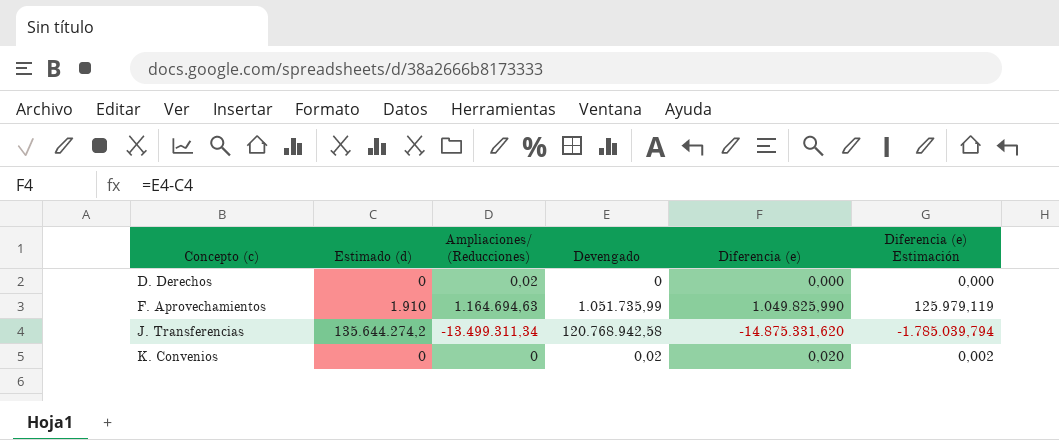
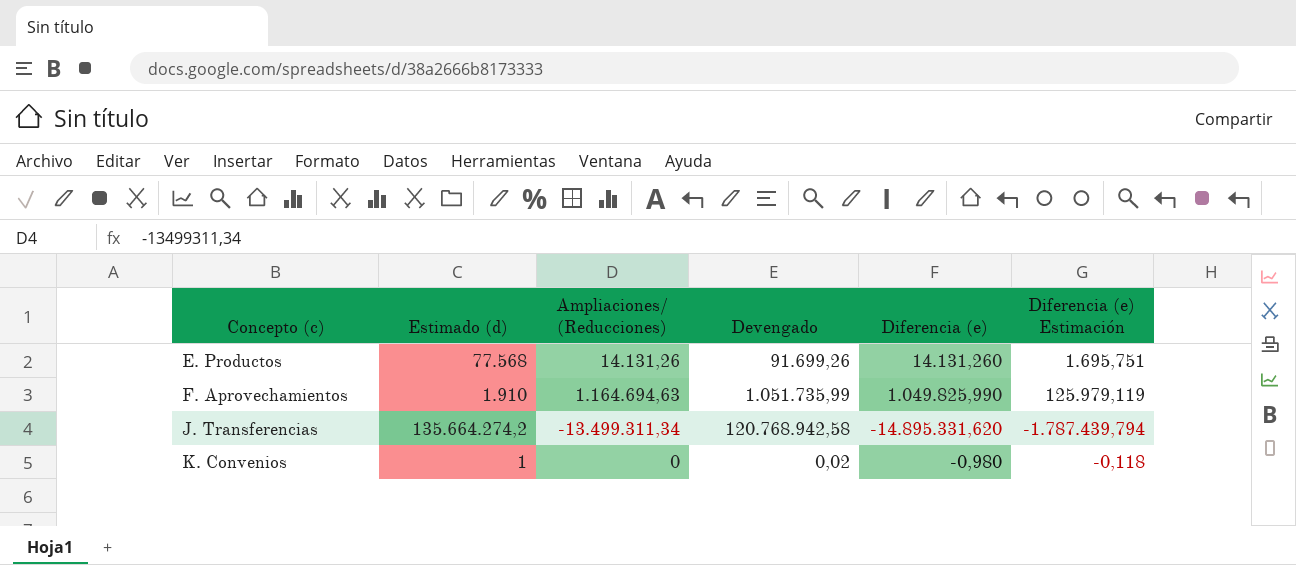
row D. Derechos: 0 | 0,02 | 0 | 0,000 | 0,000 -> none
row E. Productos: none -> 77.568 | 14.131,26 | 91.699,26 | 14.131,260 | 1.695,751
J. Transferencias | Estimado (d): 135.644.274,2 -> 135.664.274,2
J. Transferencias | Diferencia (e): -14.875.331,620 -> -14.895.331,620
J. Transferencias | Diferencia (e) Estimación: -1.785.039,794 -> -1.787.439,794
K. Convenios | Estimado (d): 0 -> 1
K. Convenios | Diferencia (e): 0,020 -> -0,980
K. Convenios | Diferencia (e) Estimación: 0,002 -> -0,118

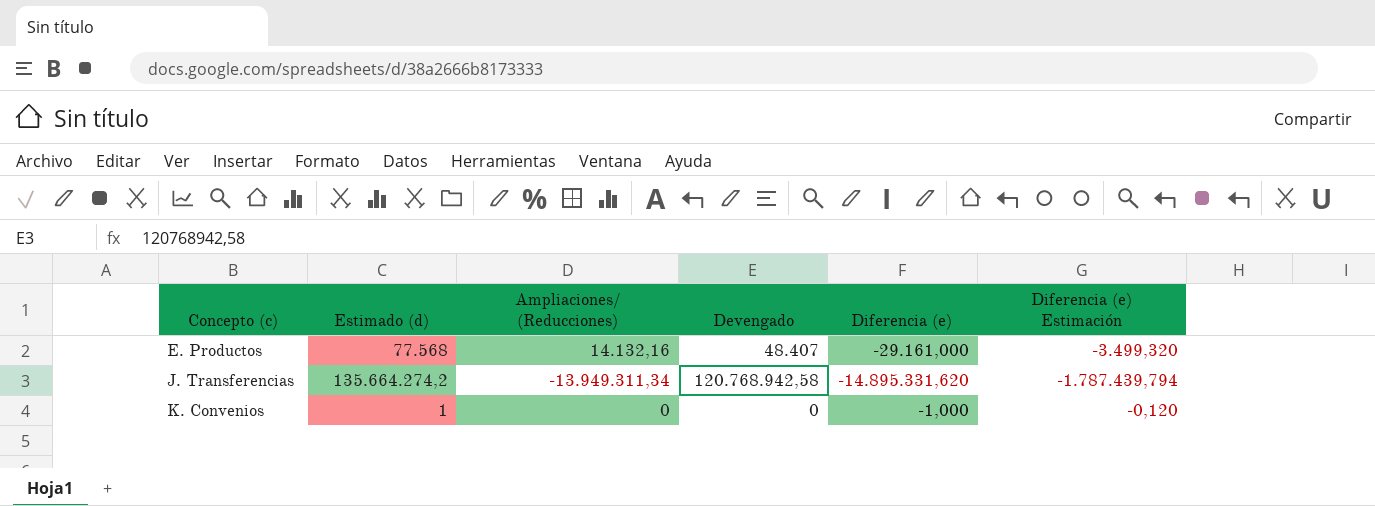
row F. Aprovechamientos: 1.910 | 1.164.694,63 | 1.051.735,99 | 1.049.825,990 | 125.979,119 -> none
E. Productos | Ampliaciones/ (Reducciones): 14.131,26 -> 14.132,16
E. Productos | Devengado: 91.699,26 -> 48.407
E. Productos | Diferencia (e): 14.131,260 -> -29.161,000
E. Productos | Diferencia (e) Estimación: 1.695,751 -> -3.499,320
J. Transferencias | Ampliaciones/ (Reducciones): -13.499.311,34 -> -13.949.311,34
K. Convenios | Devengado: 0,02 -> 0
K. Convenios | Diferencia (e): -0,980 -> -1,000
K. Convenios | Diferencia (e) Estimación: -0,118 -> -0,120

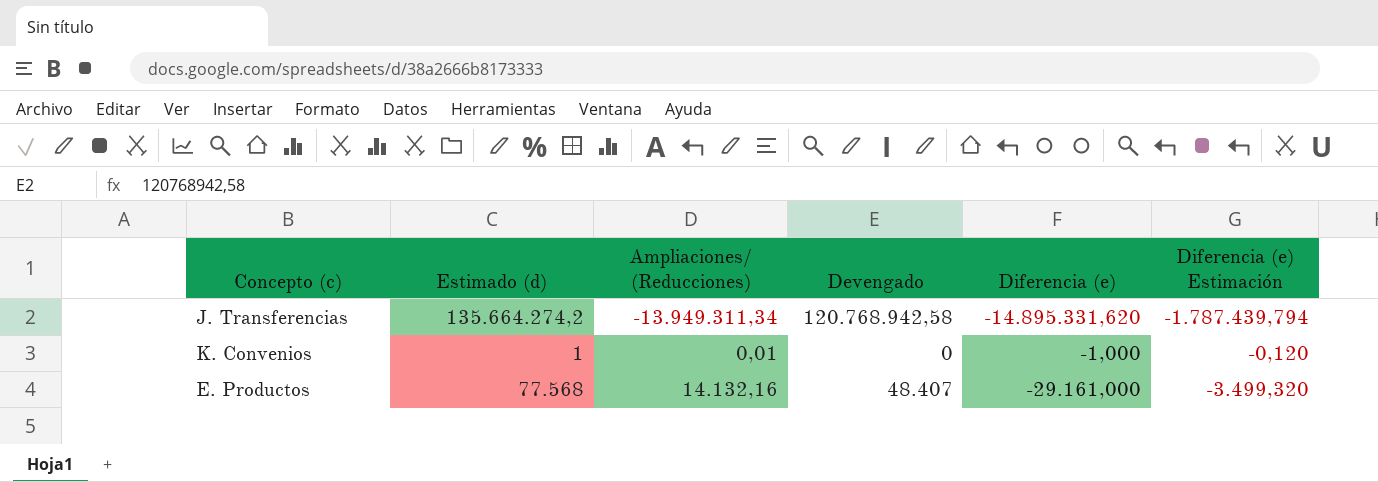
row order: Concepto (c) ascending -> Ampliaciones/ (Reducciones) ascending
K. Convenios | Ampliaciones/ (Reducciones): 0 -> 0,01

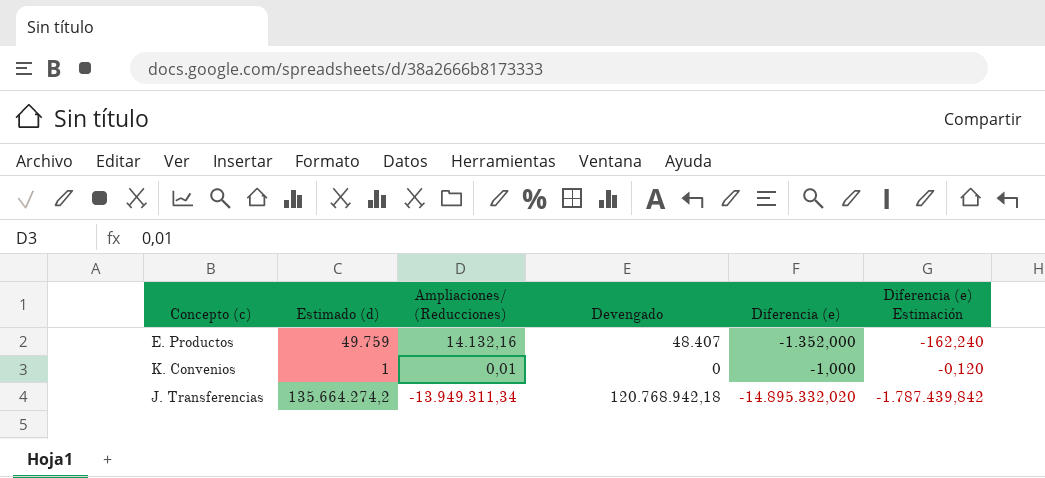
row order: Ampliaciones/ (Reducciones) ascending -> Ampliaciones/ (Reducciones) descending
E. Productos | Estimado (d): 77.568 -> 49.759
E. Productos | Diferencia (e): -29.161,000 -> -1.352,000
E. Productos | Diferencia (e) Estimación: -3.499,320 -> -162,240
J. Transferencias | Devengado: 120.768.942,58 -> 120.768.942,18
J. Transferencias | Diferencia (e): -14.895.331,620 -> -14.895.332,020
J. Transferencias | Diferencia (e) Estimación: -1.787.439,794 -> -1.787.439,842

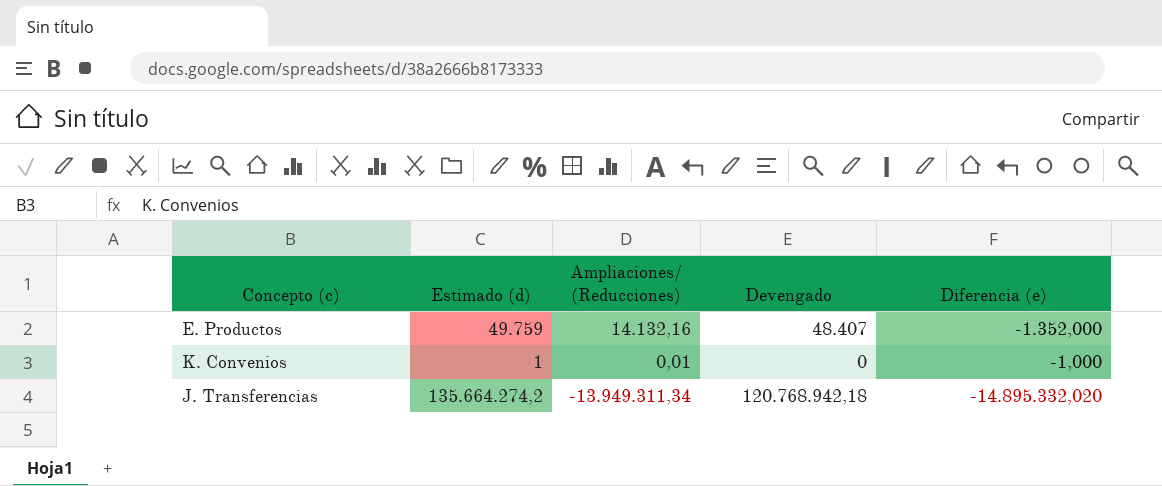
column Diferencia (e) Estimación | formula: [Diferencia (e)] * 0,12 -> none

